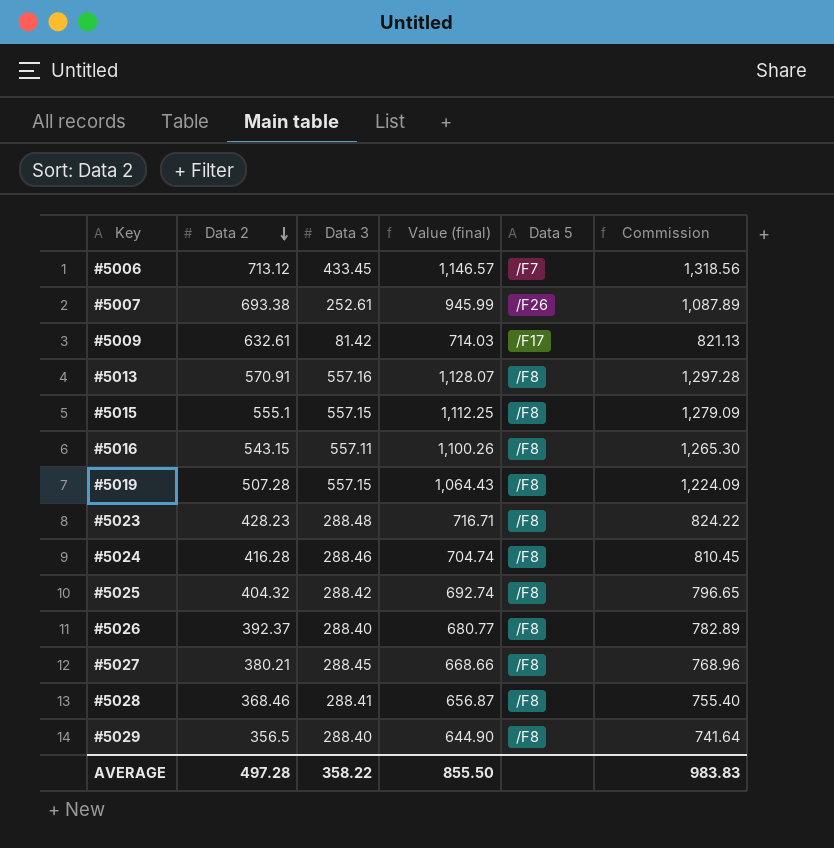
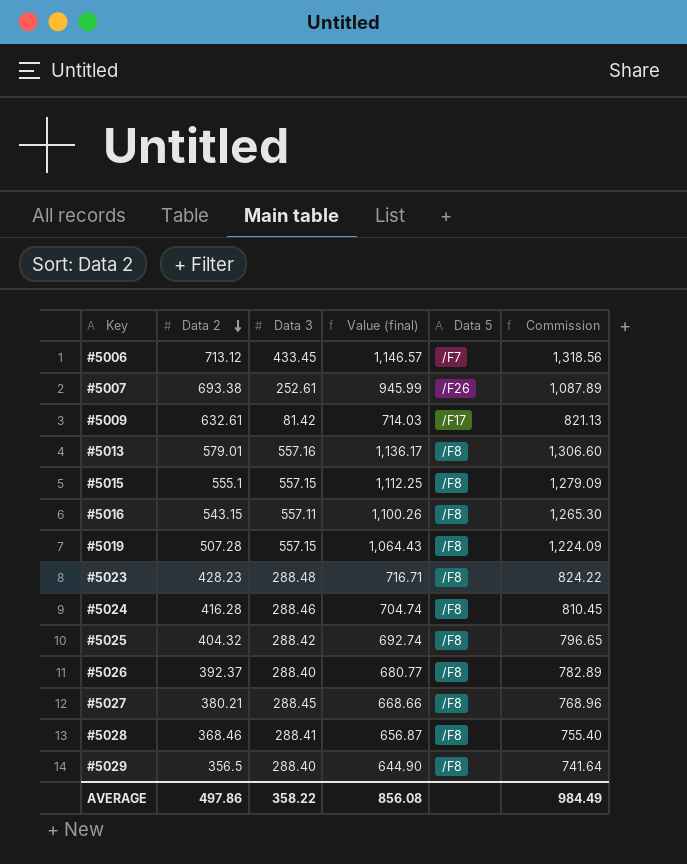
#5013 | Data 2: 570.91 -> 579.01
#5013 | Value (final): 1,128.07 -> 1,136.17
#5013 | Commission: 1,297.28 -> 1,306.60
AVERAGE | Data 2: 497.28 -> 497.86
AVERAGE | Value (final): 855.50 -> 856.08
AVERAGE | Commission: 983.83 -> 984.49

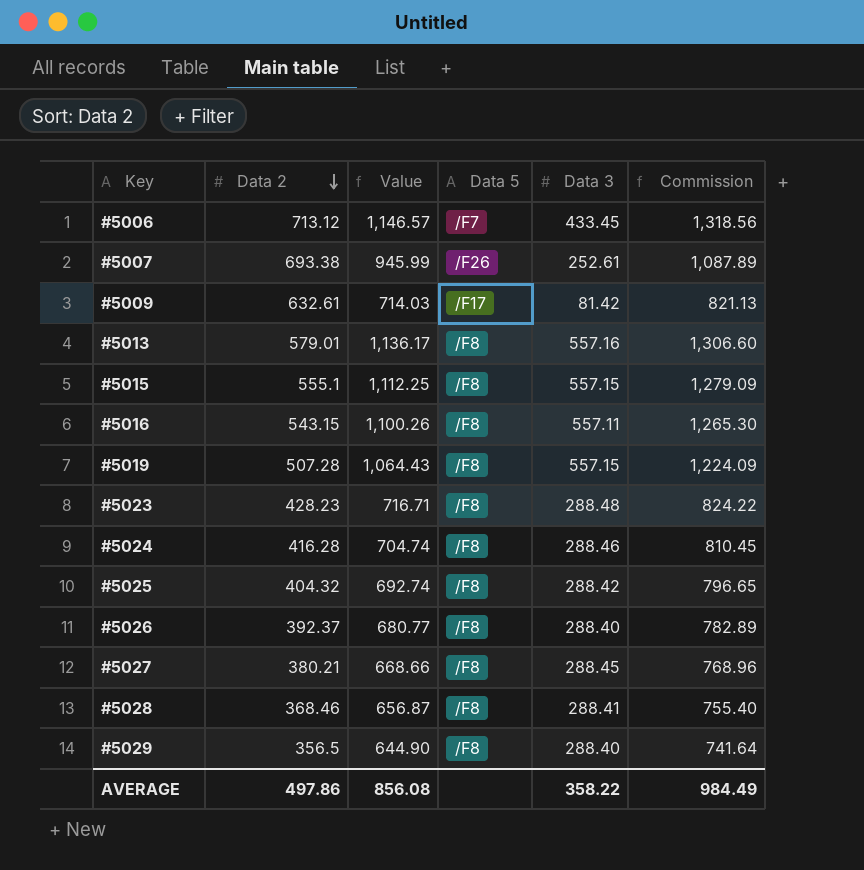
column name: Value (final) -> Value
column Data 3 | position: 3 -> 5

